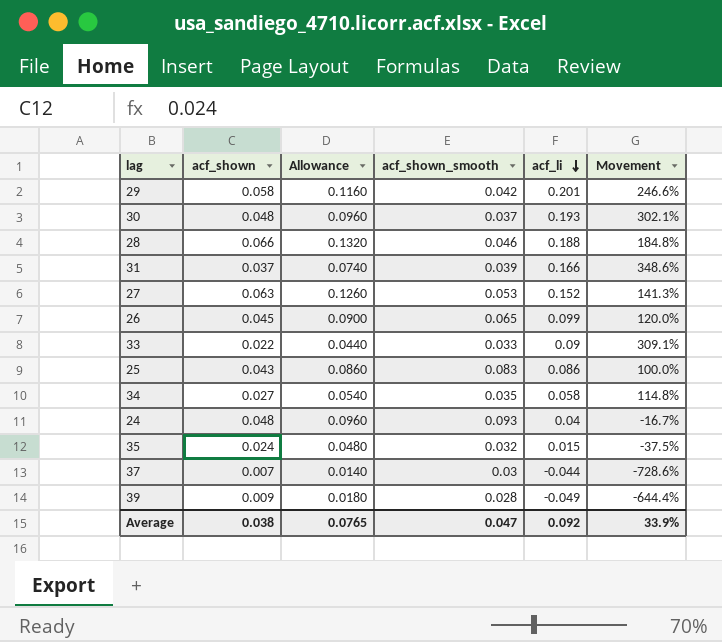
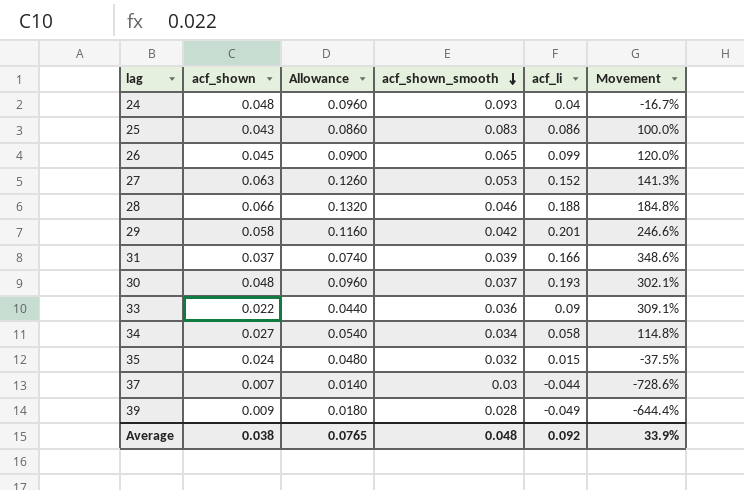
row order: acf_li descending -> acf_shown_smooth descending
33 | acf_shown_smooth: 0.033 -> 0.036
34 | acf_shown_smooth: 0.035 -> 0.034
Average | acf_shown_smooth: 0.047 -> 0.048

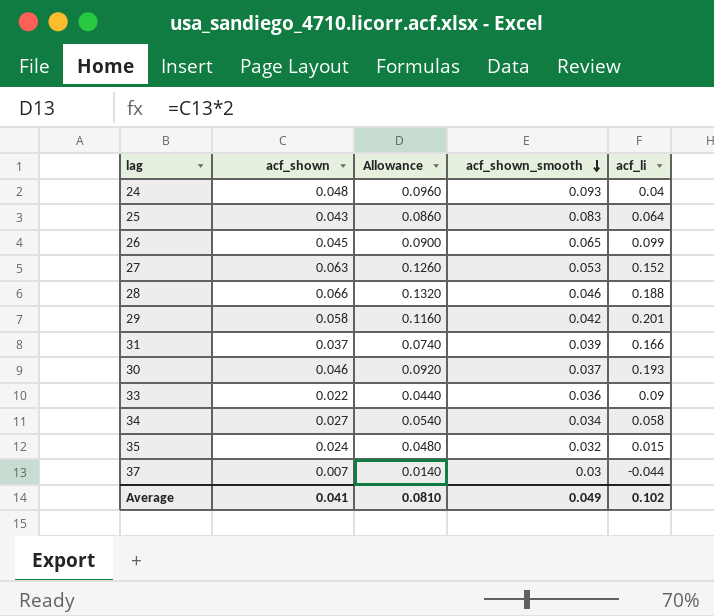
column Movement | formula: ([acf_li] - [acf_shown]) / [acf_shown] -> none
row 39: 0.009 | 0.0180 | 0.028 | -0.049 | -644.4% -> none
25 | acf_li: 0.086 -> 0.064
30 | acf_shown: 0.048 -> 0.046
30 | Allowance: 0.0960 -> 0.0920
Average | acf_shown: 0.038 -> 0.041
Average | Allowance: 0.0765 -> 0.0810
Average | acf_shown_smooth: 0.048 -> 0.049
Average | acf_li: 0.092 -> 0.102

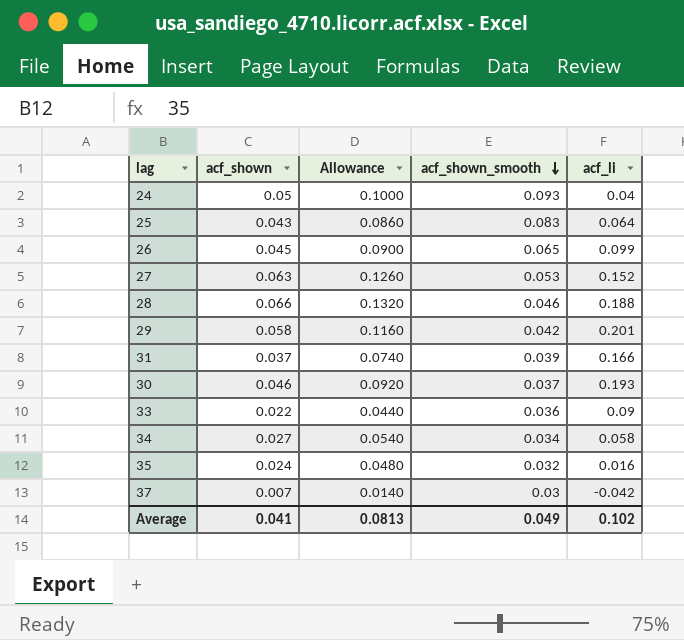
24 | acf_shown: 0.048 -> 0.05
24 | Allowance: 0.0960 -> 0.1000
35 | acf_li: 0.015 -> 0.016
37 | acf_li: -0.044 -> -0.042
Average | Allowance: 0.0810 -> 0.0813

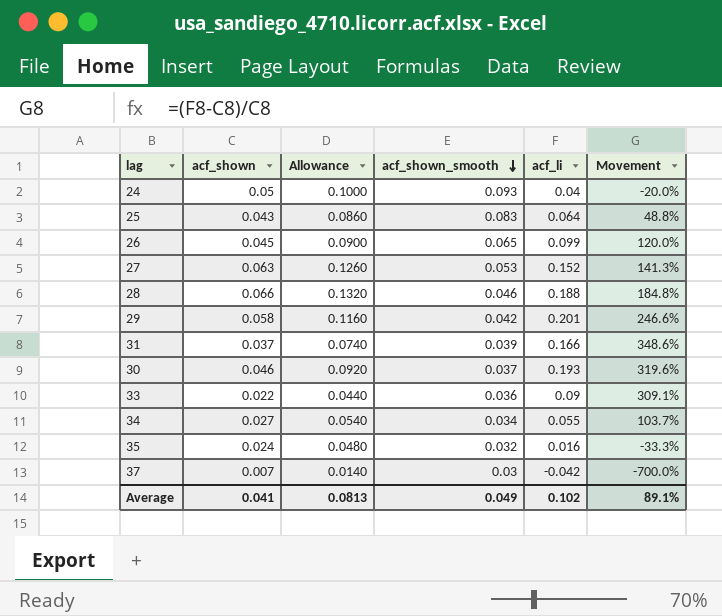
column Movement | formula: none -> ([acf_li] - [acf_shown]) / [acf_shown]
34 | acf_li: 0.058 -> 0.055

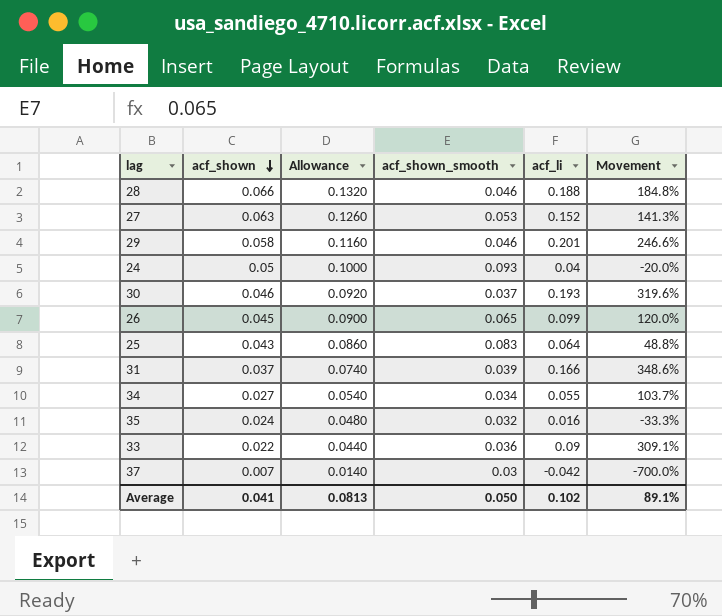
row order: acf_shown_smooth descending -> acf_shown descending
29 | acf_shown_smooth: 0.042 -> 0.046
Average | acf_shown_smooth: 0.049 -> 0.050

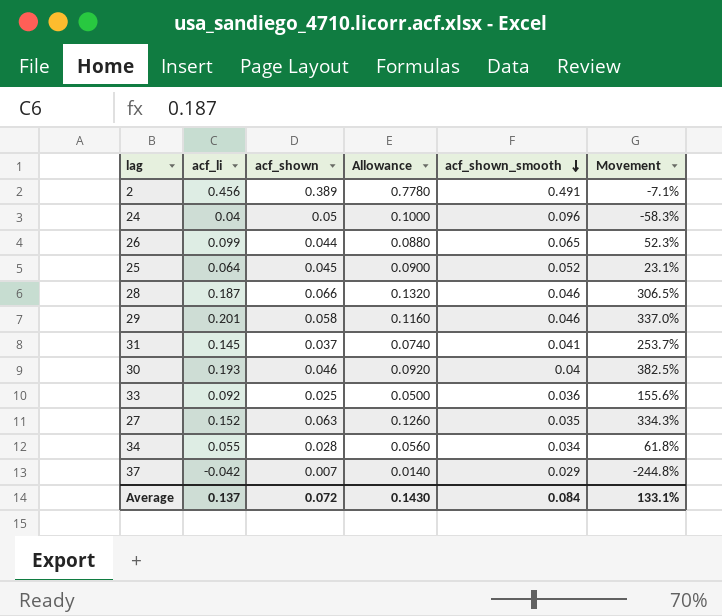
row order: acf_shown descending -> acf_shown_smooth descending
column acf_li | position: 5 -> 2
column Movement | formula: ([acf_li] - [acf_shown]) / [acf_shown] -> ([acf_li] - [acf_shown_smooth]) / [acf_shown_smooth]
row 35: 0.024 | 0.0480 | 0.032 | 0.016 | -33.3% -> none
row 2: none -> 0.456 | 0.389 | 0.7780 | 0.491 | -7.1%
24 | acf_shown_smooth: 0.093 -> 0.096
26 | acf_shown: 0.045 -> 0.044
26 | Allowance: 0.0900 -> 0.0880
25 | acf_shown: 0.043 -> 0.045
25 | Allowance: 0.0860 -> 0.0900
25 | acf_shown_smooth: 0.083 -> 0.052
28 | acf_li: 0.188 -> 0.187
31 | acf_li: 0.166 -> 0.145
31 | acf_shown_smooth: 0.039 -> 0.041
30 | acf_shown_smooth: 0.037 -> 0.04
33 | acf_li: 0.09 -> 0.092
33 | acf_shown: 0.022 -> 0.025
33 | Allowance: 0.0440 -> 0.0500
27 | acf_shown_smooth: 0.053 -> 0.035
34 | acf_shown: 0.027 -> 0.028
34 | Allowance: 0.0540 -> 0.0560
37 | acf_shown_smooth: 0.03 -> 0.029
Average | acf_li: 0.102 -> 0.137
Average | acf_shown: 0.041 -> 0.072
Average | Allowance: 0.0813 -> 0.1430
Average | acf_shown_smooth: 0.050 -> 0.084
Average | Movement: 89.1% -> 133.1%

